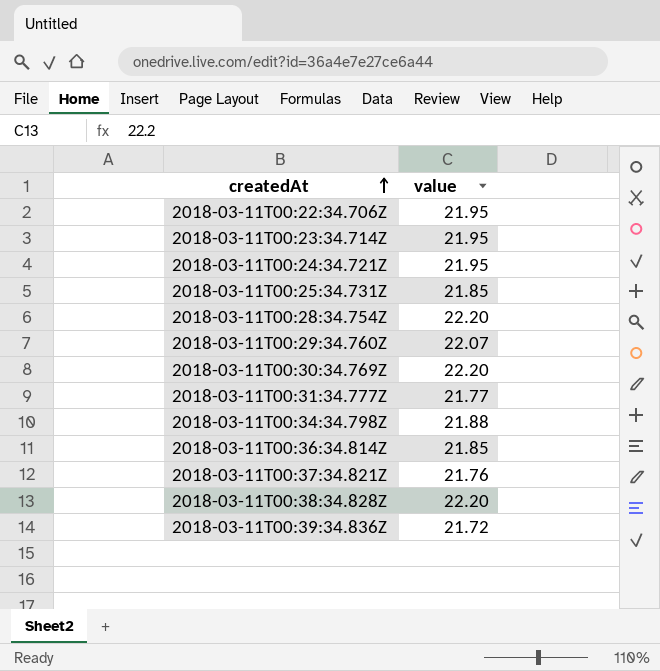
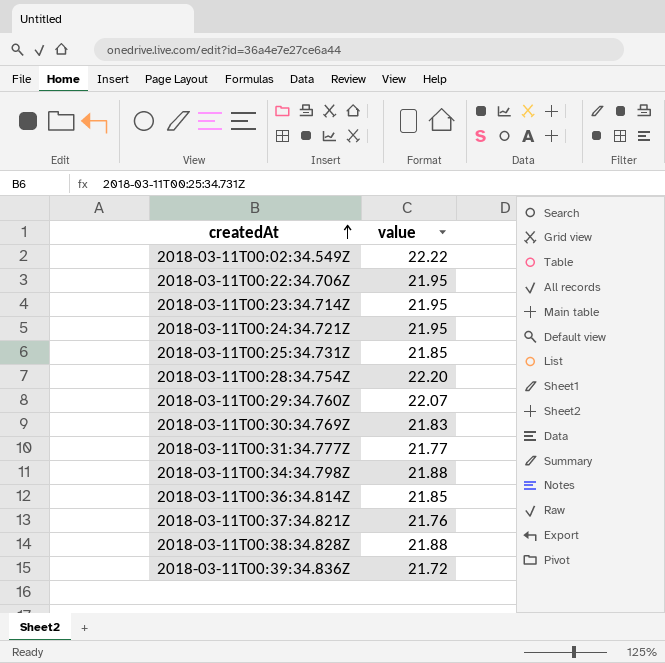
row 2018-03-11T00:02:34.549Z: none -> 22.22
2018-03-11T00:30:34.769Z | value: 22.20 -> 21.83
2018-03-11T00:38:34.828Z | value: 22.20 -> 21.88

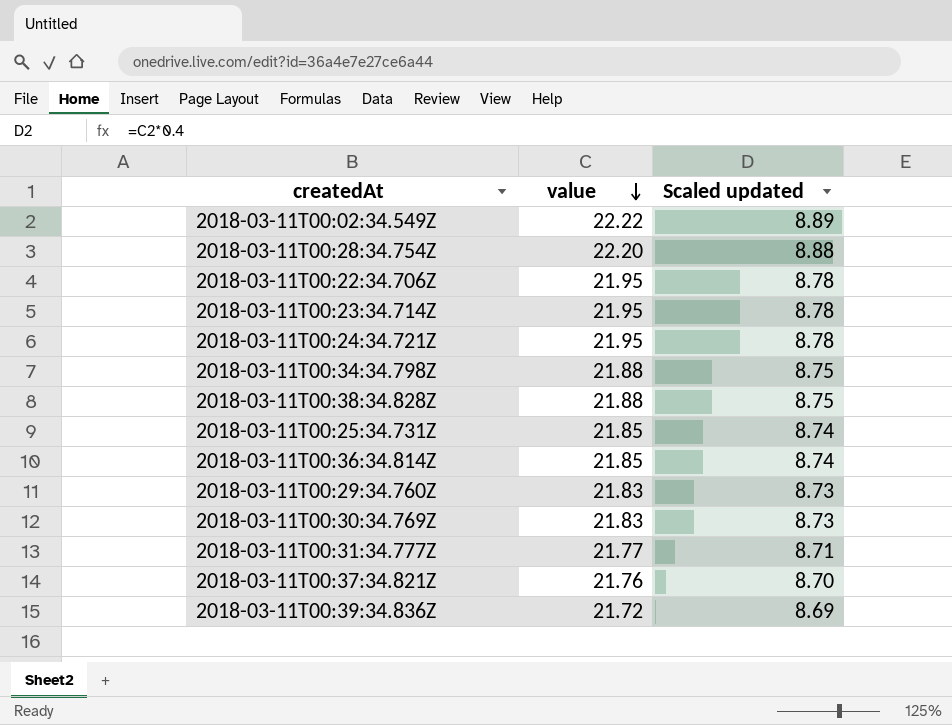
row order: createdAt ascending -> value descending
column Scaled updated | formula: none -> [value] * 0.4
2018-03-11T00:29:34.760Z | value: 22.07 -> 21.83

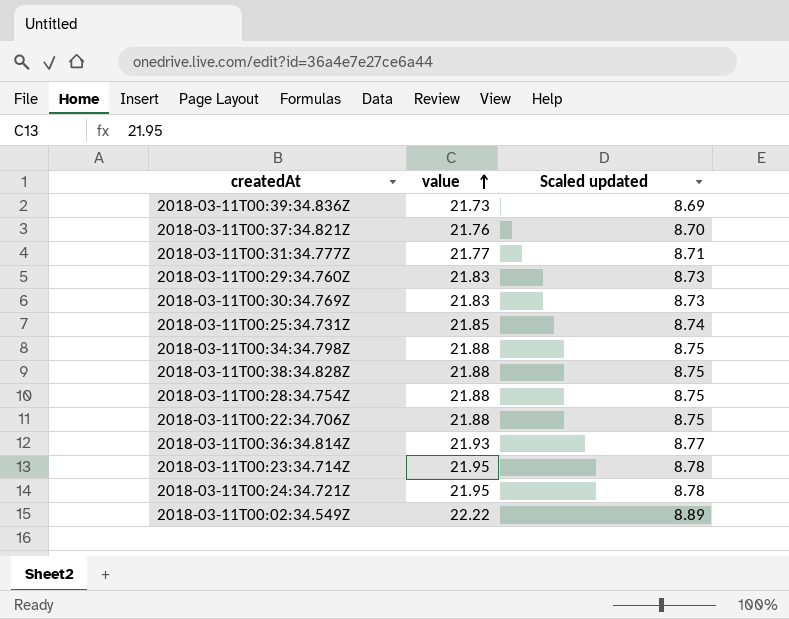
row order: value descending -> value ascending
2018-03-11T00:39:34.836Z | value: 21.72 -> 21.73
2018-03-11T00:28:34.754Z | value: 22.20 -> 21.88
2018-03-11T00:28:34.754Z | Scaled updated: 8.88 -> 8.75
2018-03-11T00:22:34.706Z | value: 21.95 -> 21.88
2018-03-11T00:22:34.706Z | Scaled updated: 8.78 -> 8.75
2018-03-11T00:36:34.814Z | value: 21.85 -> 21.93
2018-03-11T00:36:34.814Z | Scaled updated: 8.74 -> 8.77

